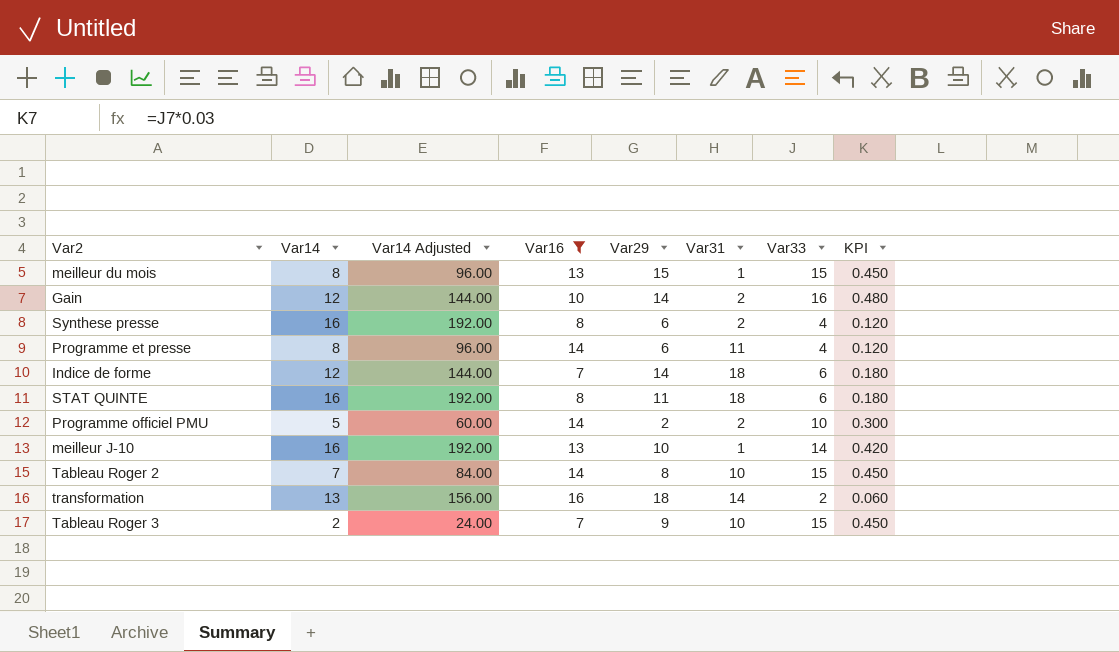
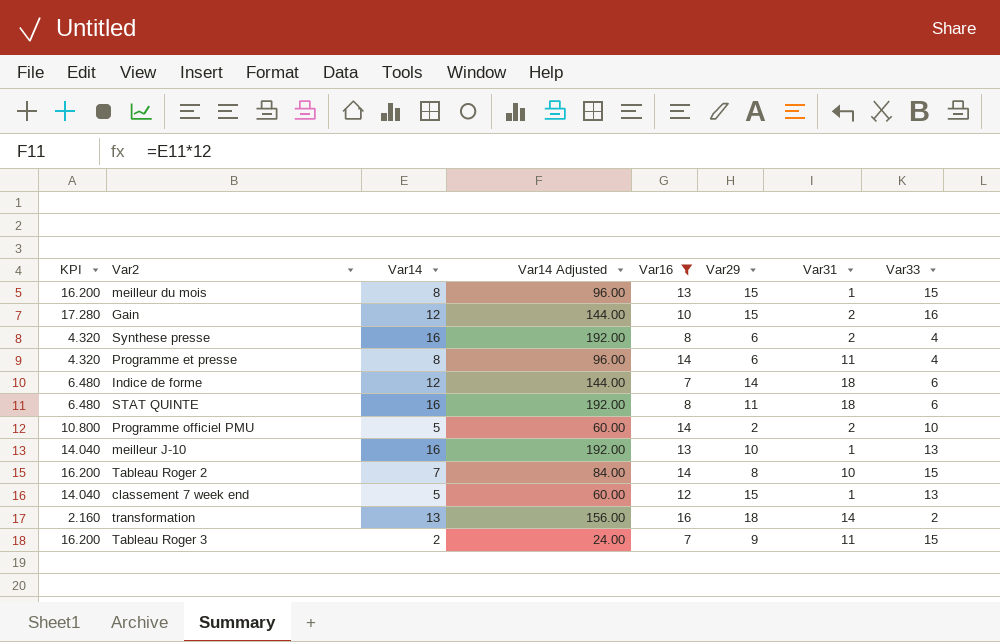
column KPI | formula: [Var33] * 0.03 -> [Var33] * 1.08
column KPI | position: 8 -> 1
Gain | Var29: 14 -> 15
meilleur J-10 | Var33: 14 -> 13
row classement 7 week end: none -> 14.040 | 5 | 60.00 | 12 | 15 | 1 | 13
Tableau Roger 3 | Var31: 10 -> 11

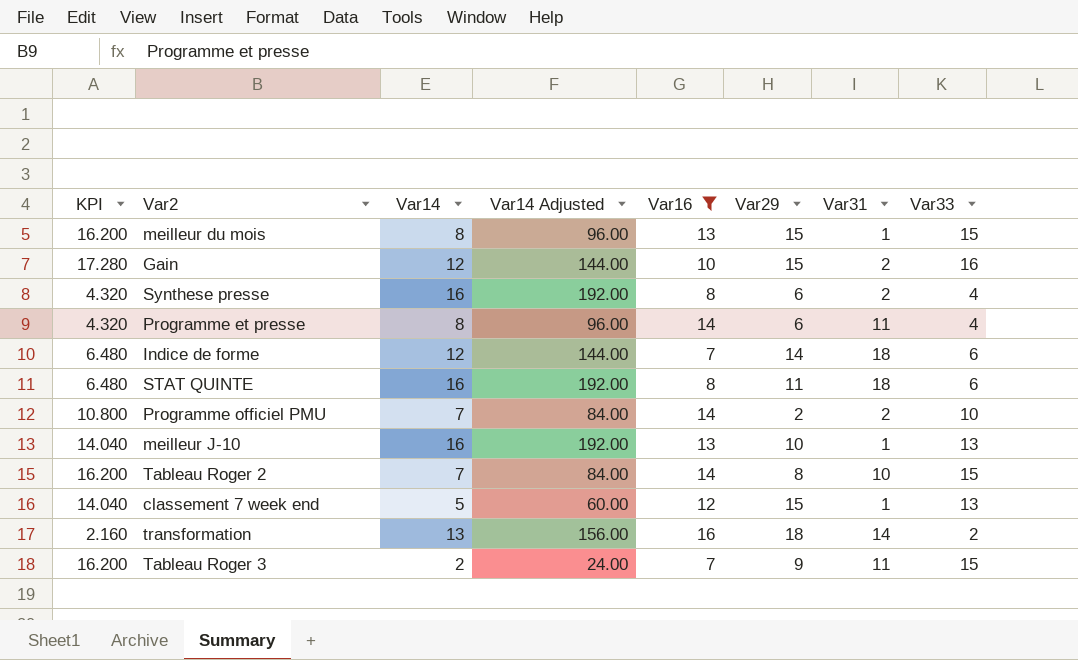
Programme officiel PMU | Var14: 5 -> 7
Programme officiel PMU | Var14 Adjusted: 60.00 -> 84.00

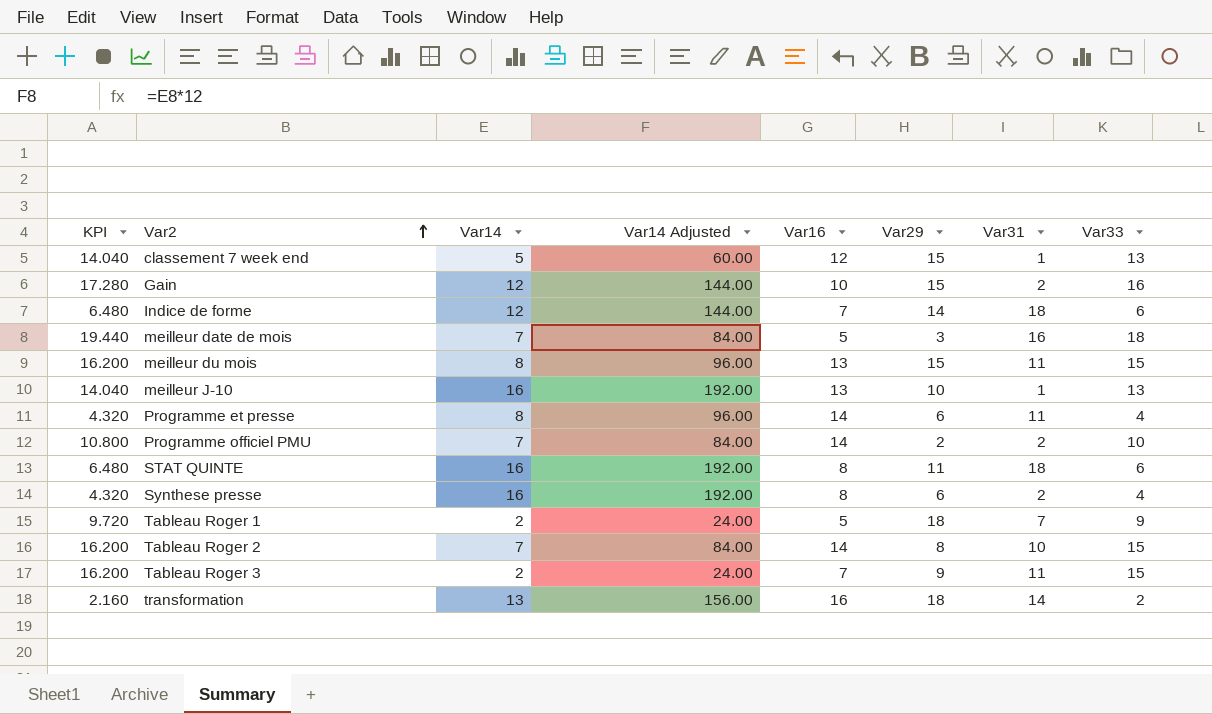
filter: Var16 != 5 -> none
row order: none -> Var2 ascending
meilleur du mois | Var31: 1 -> 11

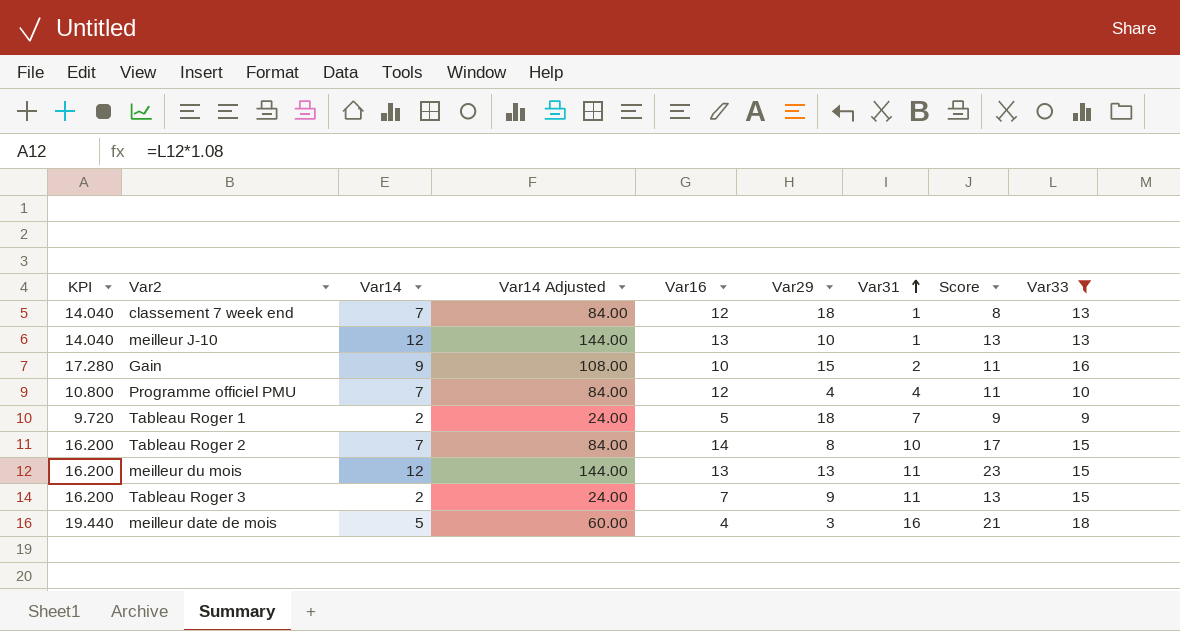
filter: none -> Var33 >= 9
row order: Var2 ascending -> Var31 ascending
column Score | formula: none -> [Var14] + [Var31]
classement 7 week end | Var14: 5 -> 7
classement 7 week end | Var14 Adjusted: 60.00 -> 84.00
classement 7 week end | Var29: 15 -> 18
meilleur J-10 | Var14: 16 -> 12
meilleur J-10 | Var14 Adjusted: 192.00 -> 144.00
Gain | Var14: 12 -> 9
Gain | Var14 Adjusted: 144.00 -> 108.00
Programme officiel PMU | Var16: 14 -> 12
Programme officiel PMU | Var29: 2 -> 4
Programme officiel PMU | Var31: 2 -> 4
meilleur du mois | Var14: 8 -> 12
meilleur du mois | Var14 Adjusted: 96.00 -> 144.00
meilleur du mois | Var29: 15 -> 13
meilleur date de mois | Var14: 7 -> 5
meilleur date de mois | Var14 Adjusted: 84.00 -> 60.00
meilleur date de mois | Var16: 5 -> 4

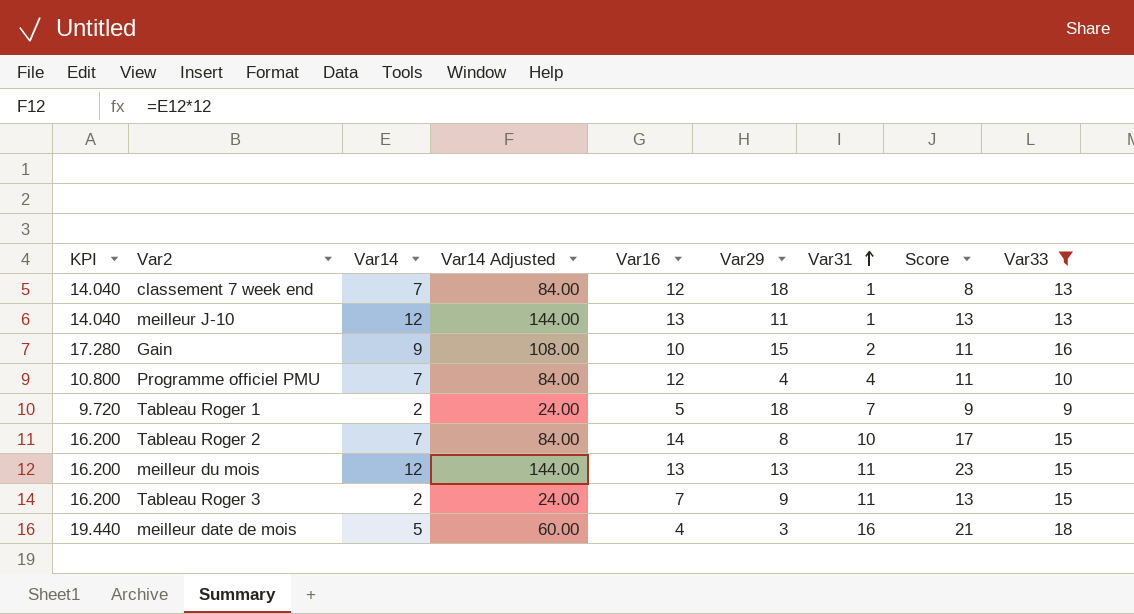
meilleur J-10 | Var29: 10 -> 11

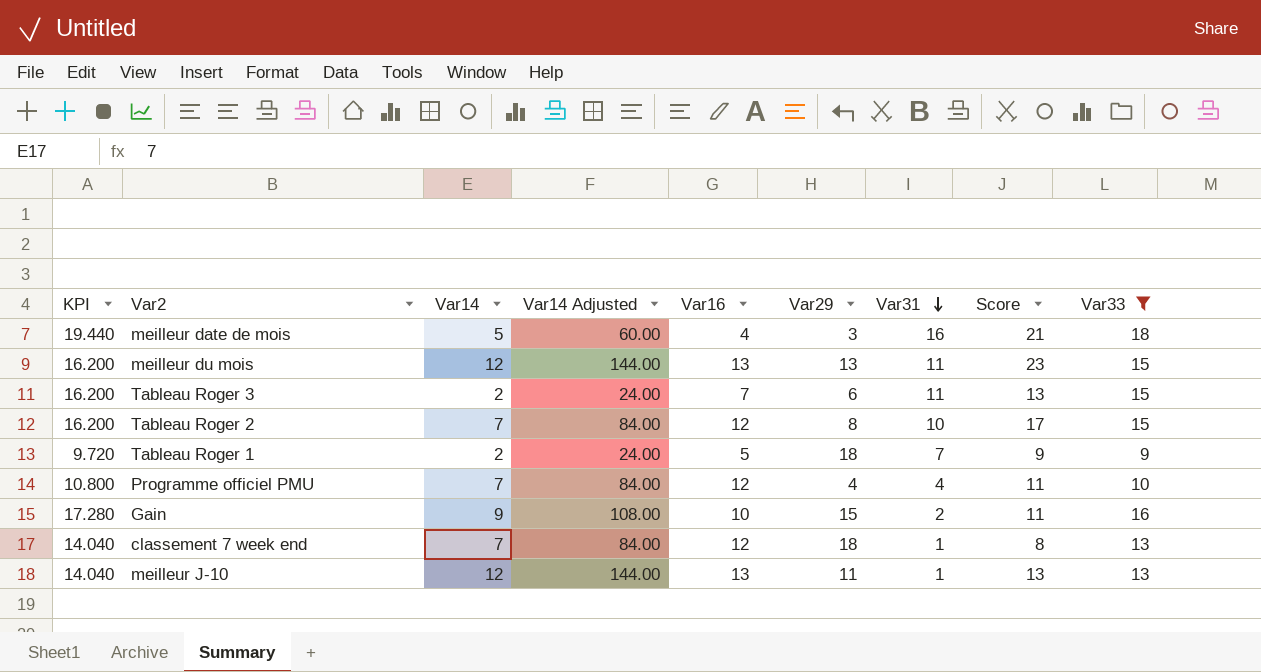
row order: Var31 ascending -> Var31 descending
Tableau Roger 3 | Var29: 9 -> 6
Tableau Roger 2 | Var16: 14 -> 12

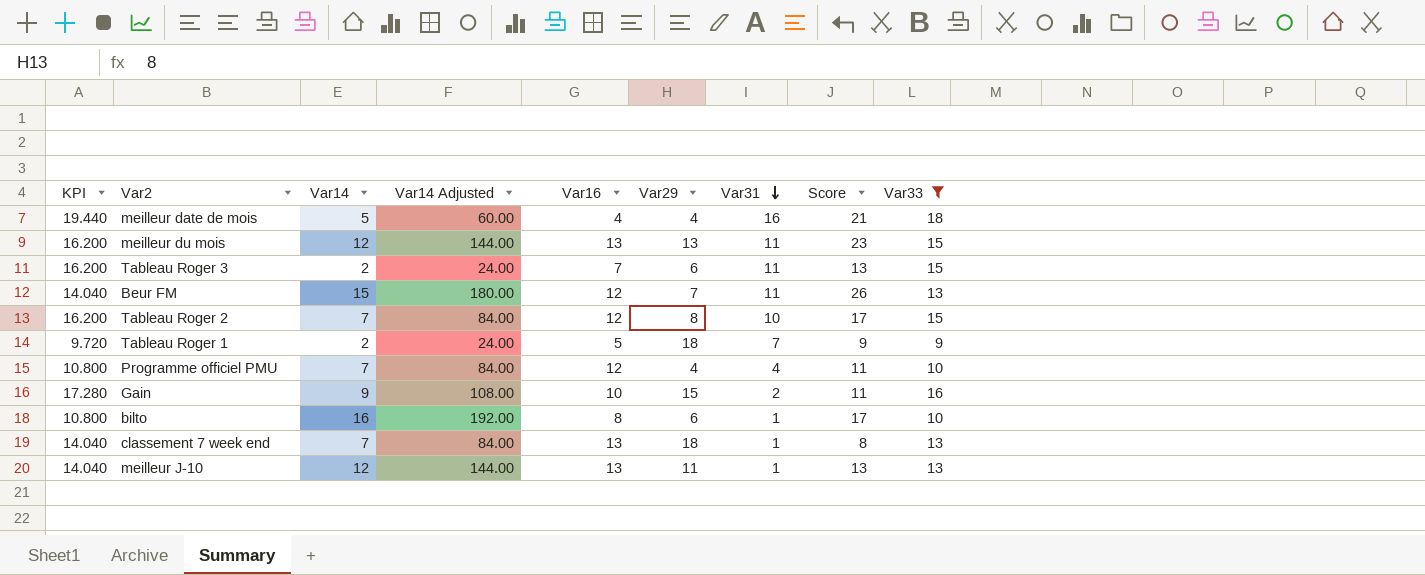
meilleur date de mois | Var29: 3 -> 4
row Beur FM: none -> 14.040 | 15 | 180.00 | 12 | 7 | 11 | 26 | 13
row bilto: none -> 10.800 | 16 | 192.00 | 8 | 6 | 1 | 17 | 10
classement 7 week end | Var16: 12 -> 13

